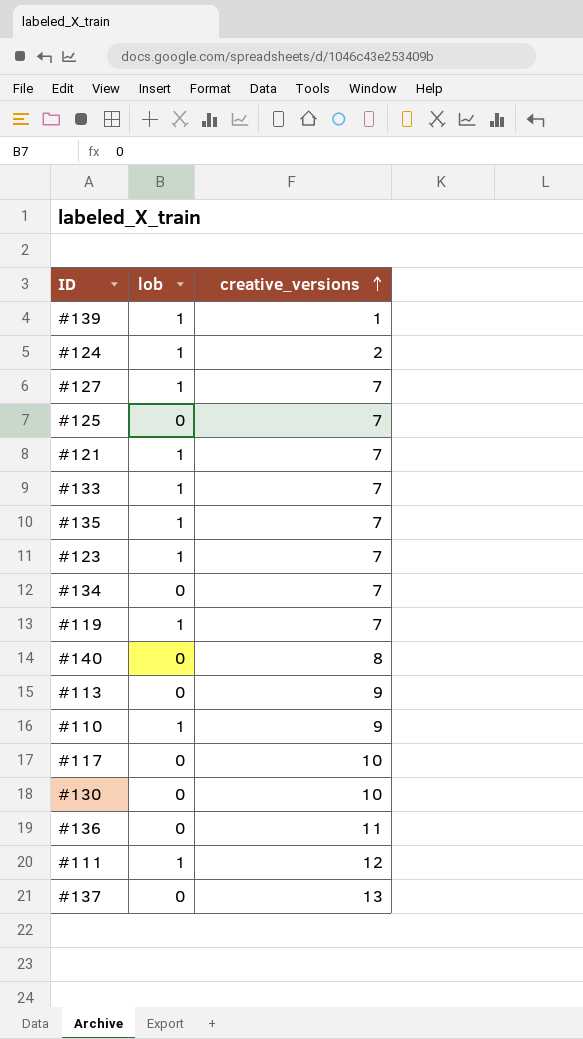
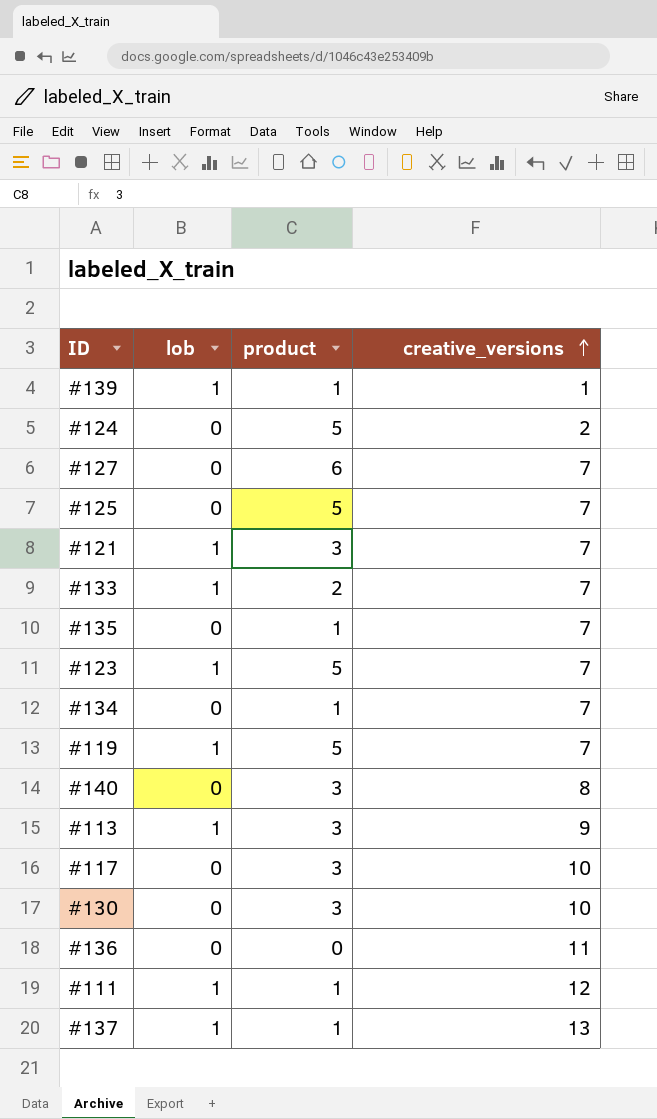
column product | position: none -> 3
row #110: 1 | 9 -> none
#124 | lob: 1 -> 0
#127 | lob: 1 -> 0
#135 | lob: 1 -> 0
#113 | lob: 0 -> 1
#137 | lob: 0 -> 1

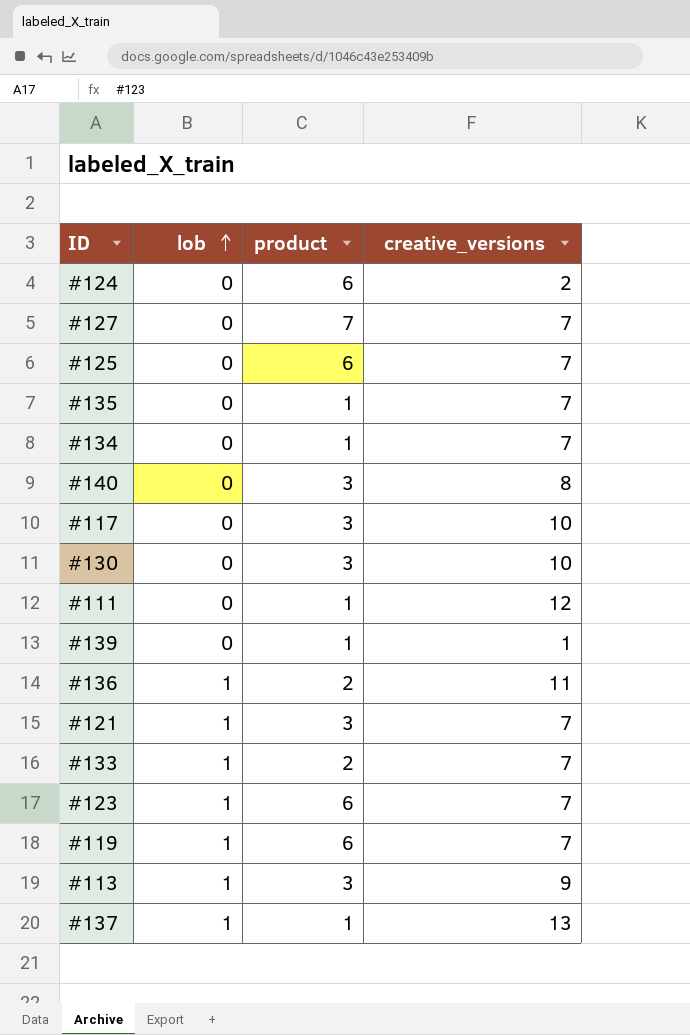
row order: creative_versions ascending -> lob ascending
#124 | product: 5 -> 6
#127 | product: 6 -> 7
#125 | product: 5 -> 6
#111 | lob: 1 -> 0
#139 | lob: 1 -> 0
#136 | lob: 0 -> 1
#136 | product: 0 -> 2
#123 | product: 5 -> 6
#119 | product: 5 -> 6

